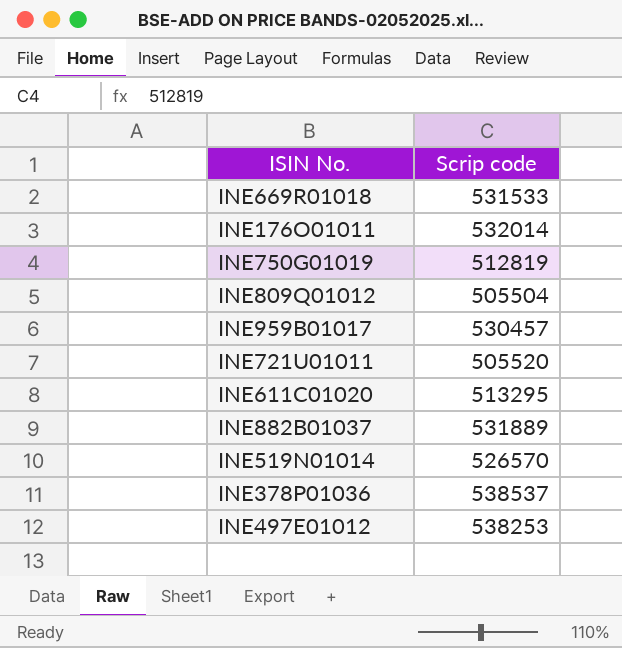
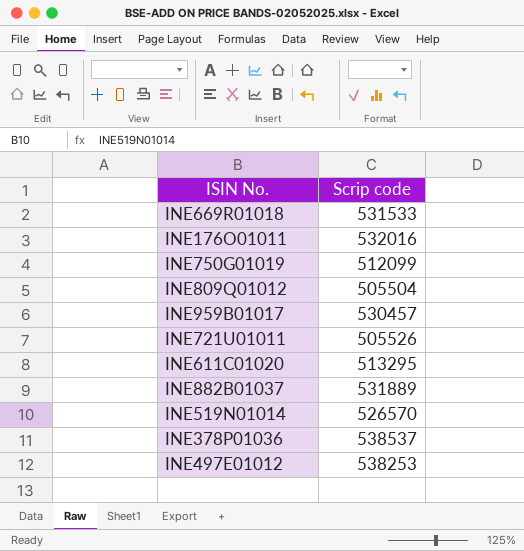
INE176O01011 | Scrip code: 532014 -> 532016
INE750G01019 | Scrip code: 512819 -> 512099
INE721U01011 | Scrip code: 505520 -> 505526

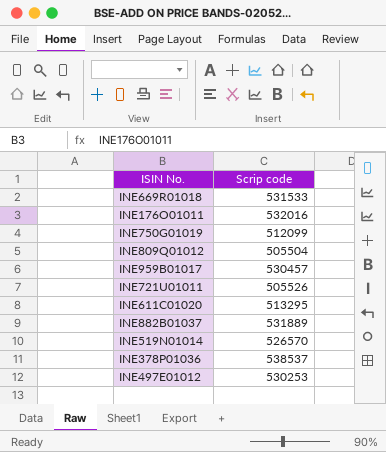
INE497E01012 | Scrip code: 538253 -> 530253

